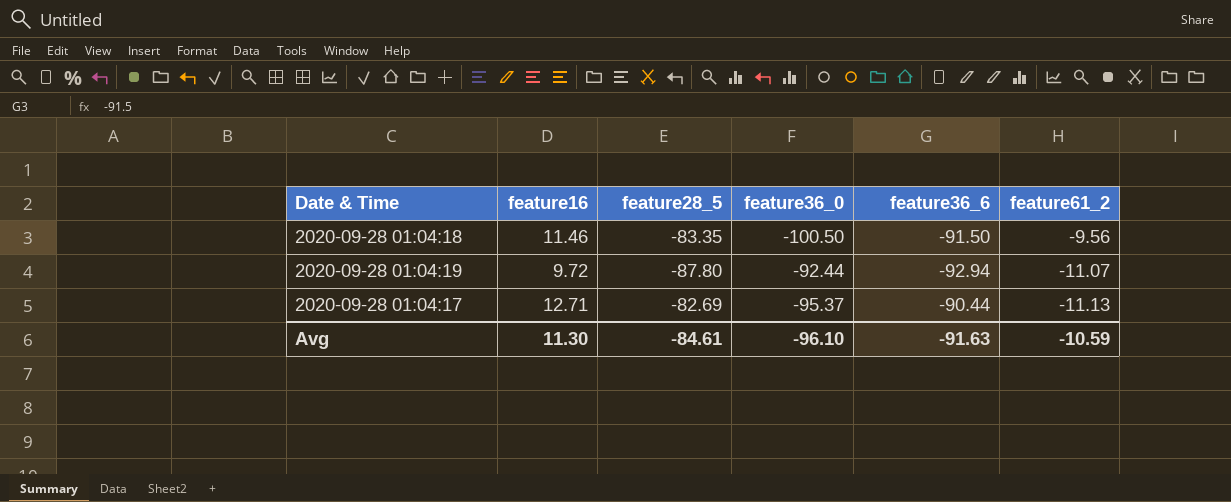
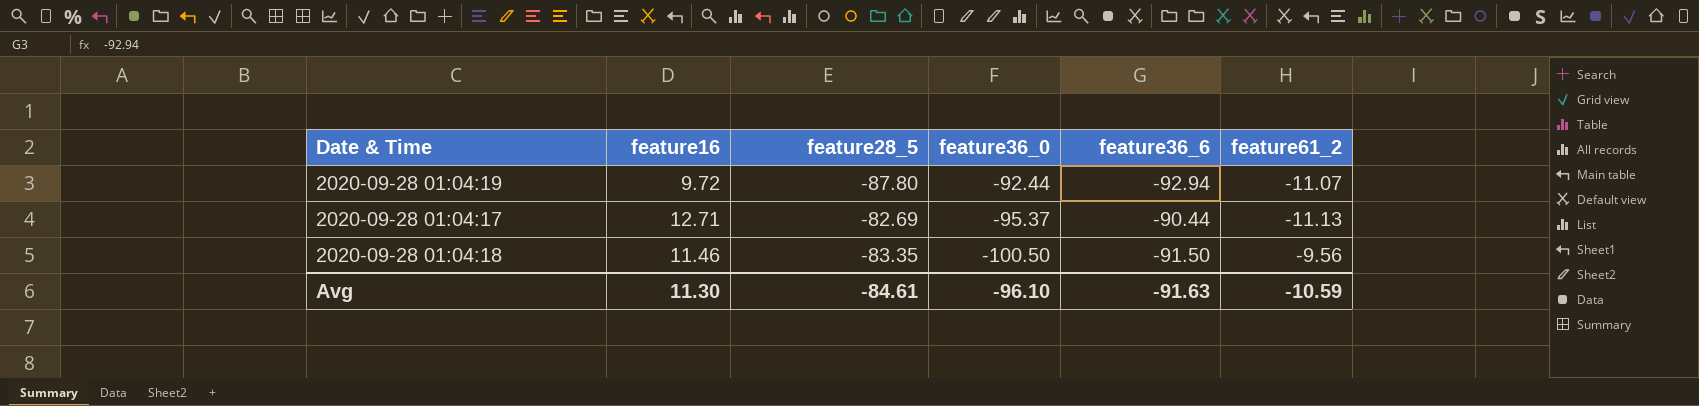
row order: feature61_2 descending -> feature36_0 descending

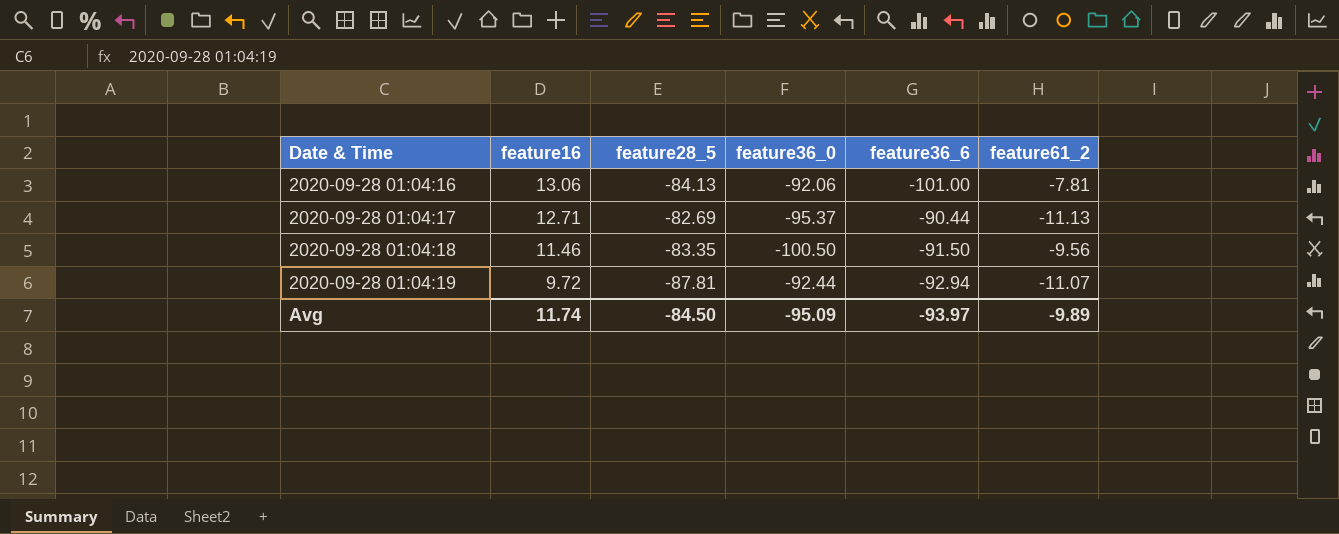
row order: feature36_0 descending -> Date & Time ascending
row 2020-09-28 01:04:16: none -> 13.06 | -84.13 | -92.06 | -101.00 | -7.81
2020-09-28 01:04:19 | feature28_5: -87.80 -> -87.81
Avg | feature16: 11.30 -> 11.74
Avg | feature28_5: -84.61 -> -84.50
Avg | feature36_0: -96.10 -> -95.09
Avg | feature36_6: -91.63 -> -93.97
Avg | feature61_2: -10.59 -> -9.89

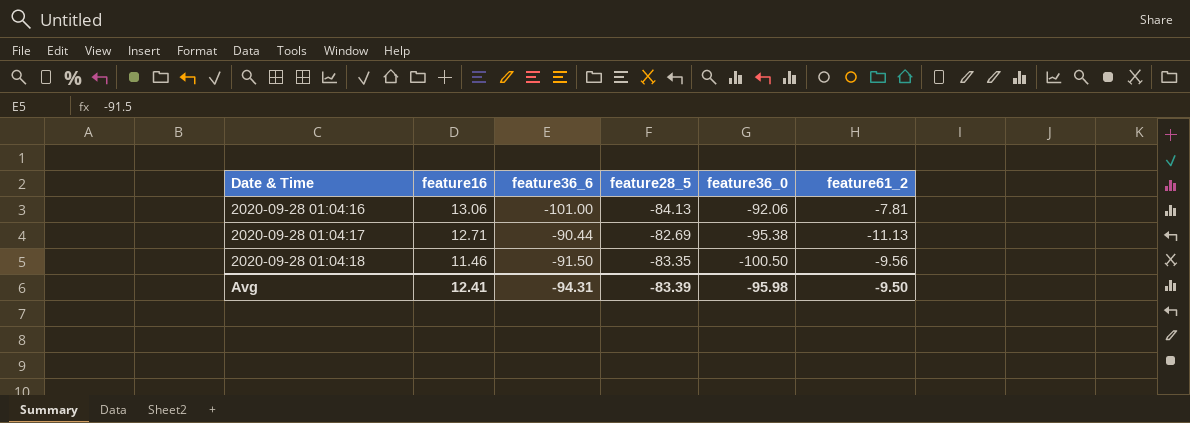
column feature36_6 | position: 5 -> 3
row 2020-09-28 01:04:19: 9.72 | -87.81 | -92.44 | -92.94 | -11.07 -> none
2020-09-28 01:04:17 | feature36_0: -95.37 -> -95.38
Avg | feature16: 11.74 -> 12.41
Avg | feature36_6: -93.97 -> -94.31
Avg | feature28_5: -84.50 -> -83.39
Avg | feature36_0: -95.09 -> -95.98
Avg | feature61_2: -9.89 -> -9.50

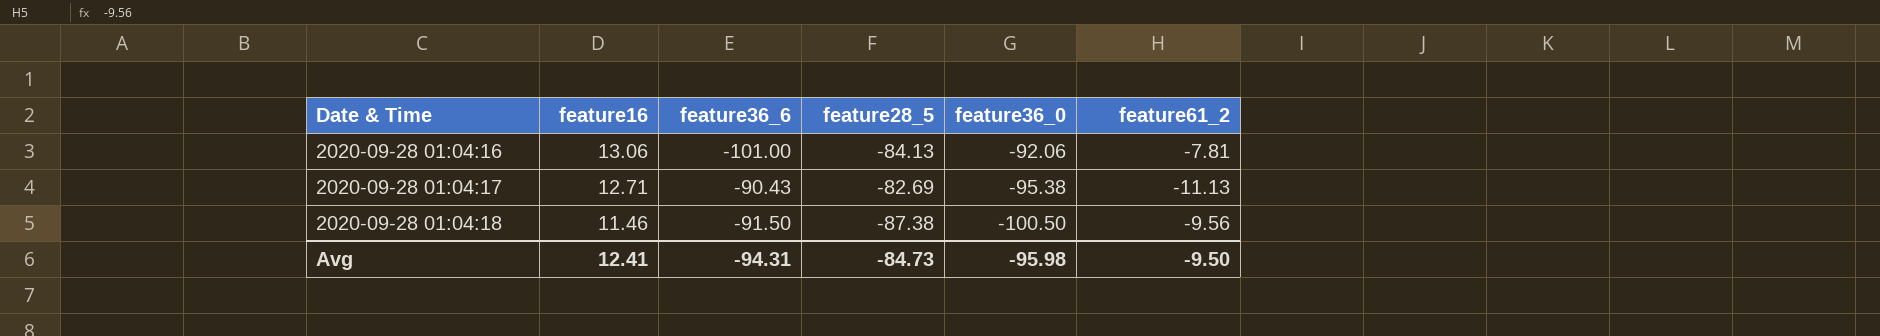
2020-09-28 01:04:17 | feature36_6: -90.44 -> -90.43
2020-09-28 01:04:18 | feature28_5: -83.35 -> -87.38
Avg | feature28_5: -83.39 -> -84.73

